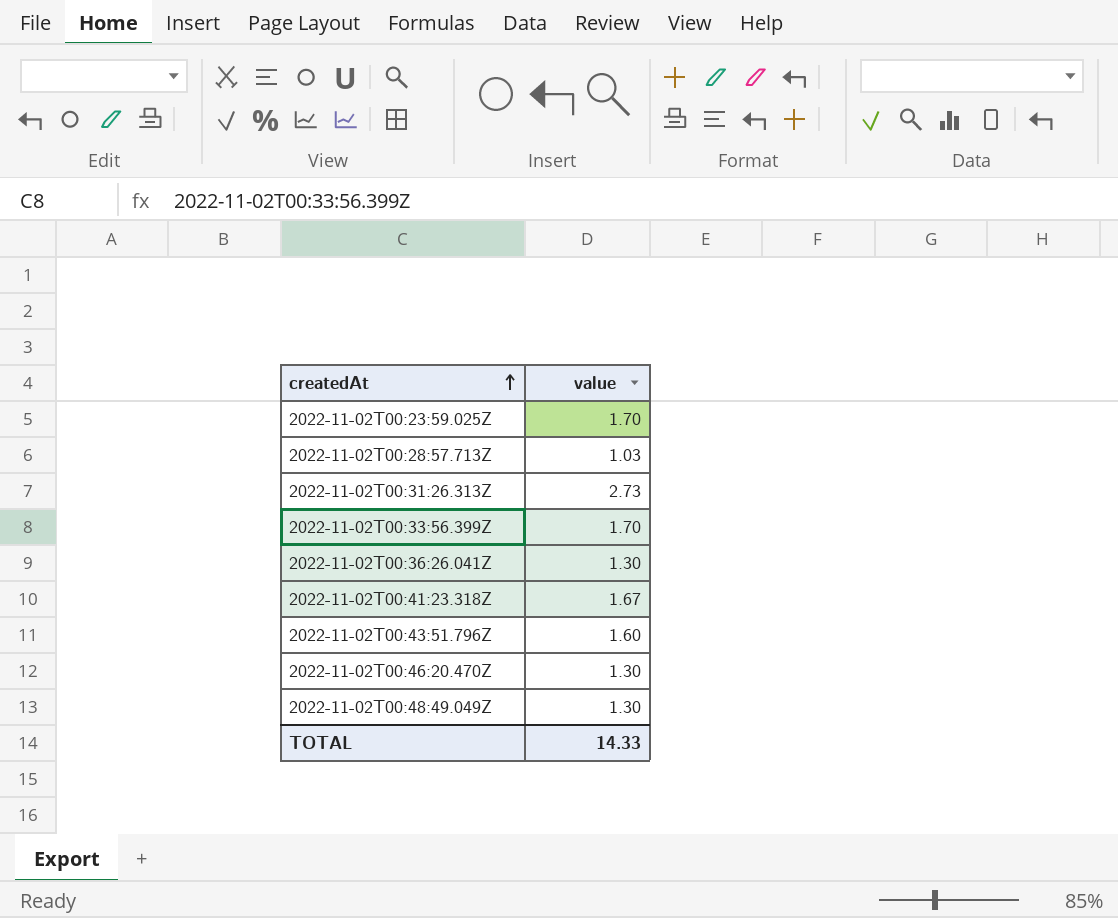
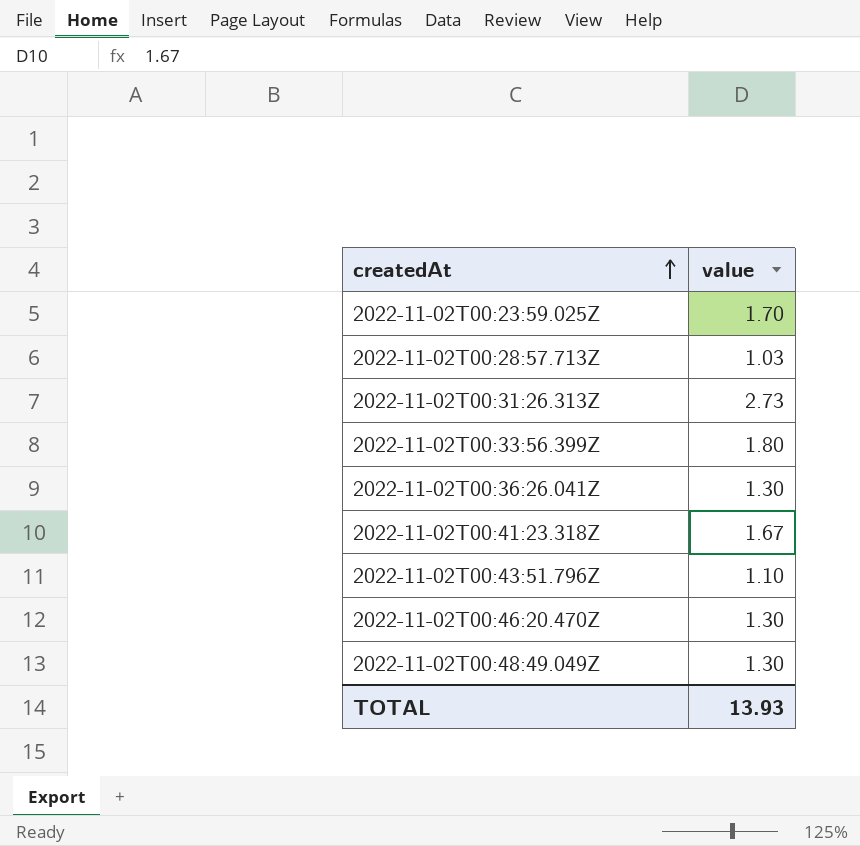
2022-11-02T00:33:56.399Z | value: 1.70 -> 1.80
2022-11-02T00:43:51.796Z | value: 1.60 -> 1.10
TOTAL | value: 14.33 -> 13.93

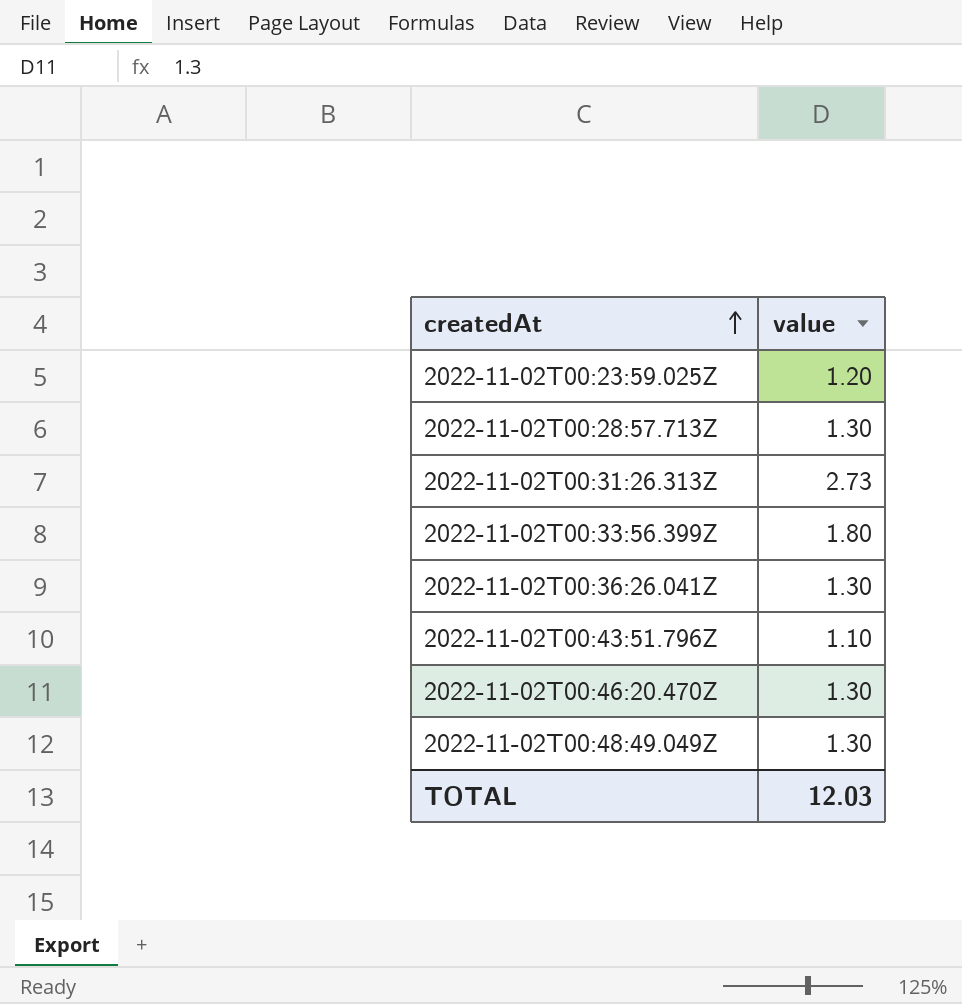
row 2022-11-02T00:41:23.318Z: 1.67 -> none
2022-11-02T00:23:59.025Z | value: 1.70 -> 1.20
2022-11-02T00:28:57.713Z | value: 1.03 -> 1.30
TOTAL | value: 13.93 -> 12.03

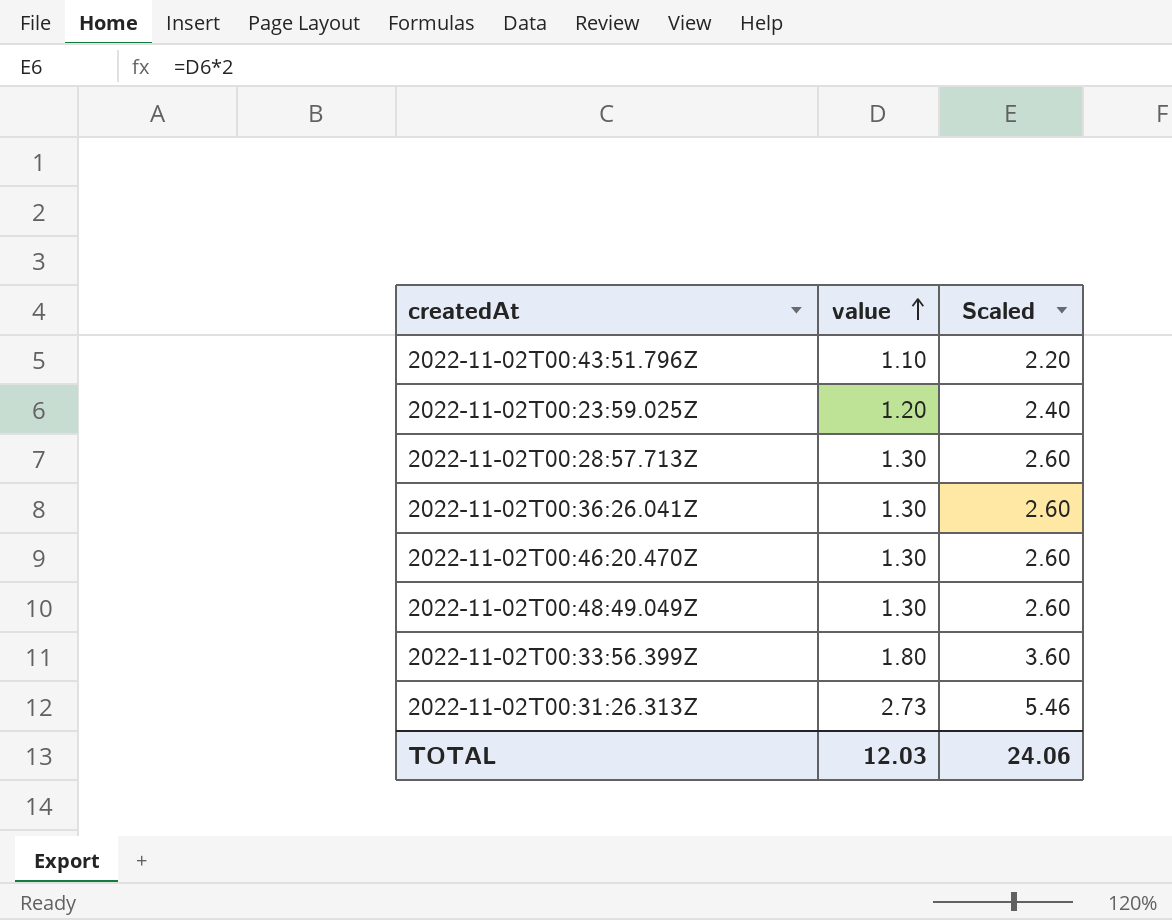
row order: createdAt ascending -> value ascending
column Scaled | formula: none -> [value] * 2

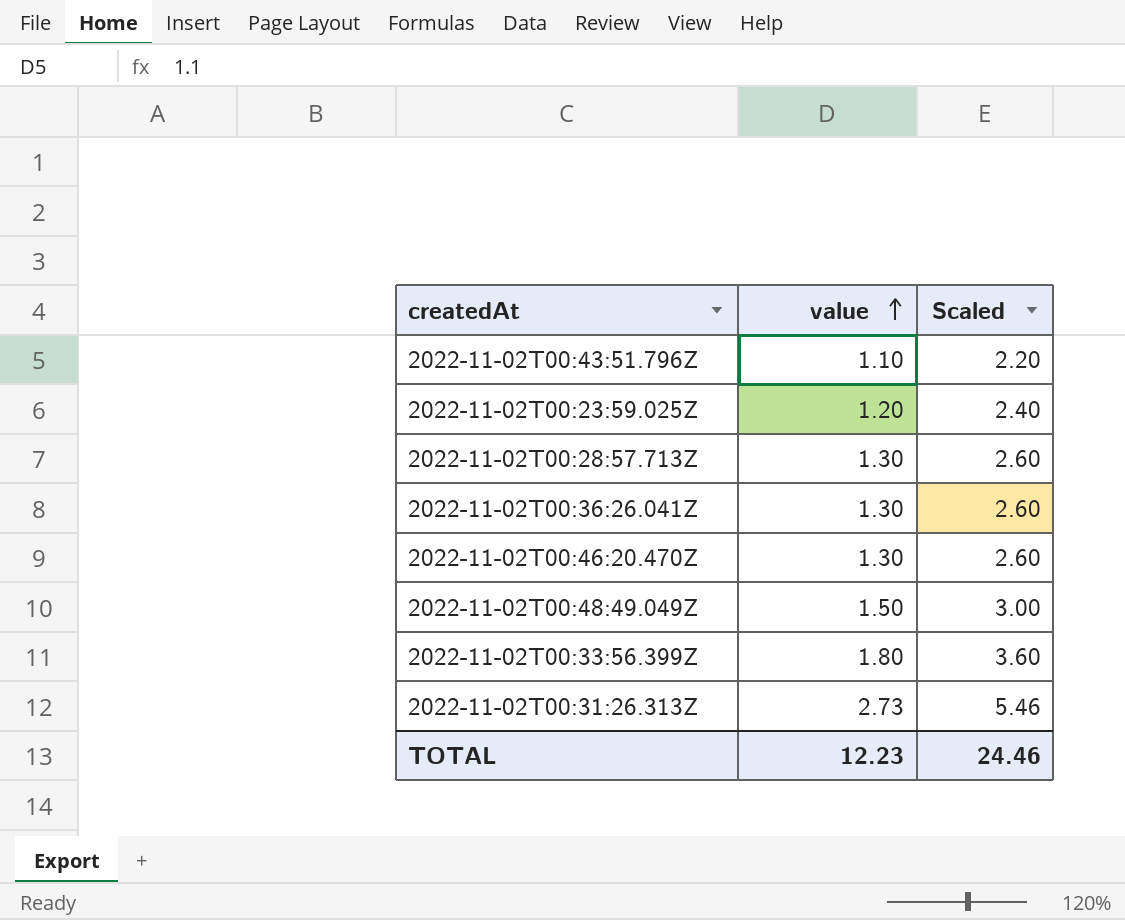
2022-11-02T00:48:49.049Z | value: 1.30 -> 1.50
2022-11-02T00:48:49.049Z | Scaled: 2.60 -> 3.00
TOTAL | value: 12.03 -> 12.23
TOTAL | Scaled: 24.06 -> 24.46

